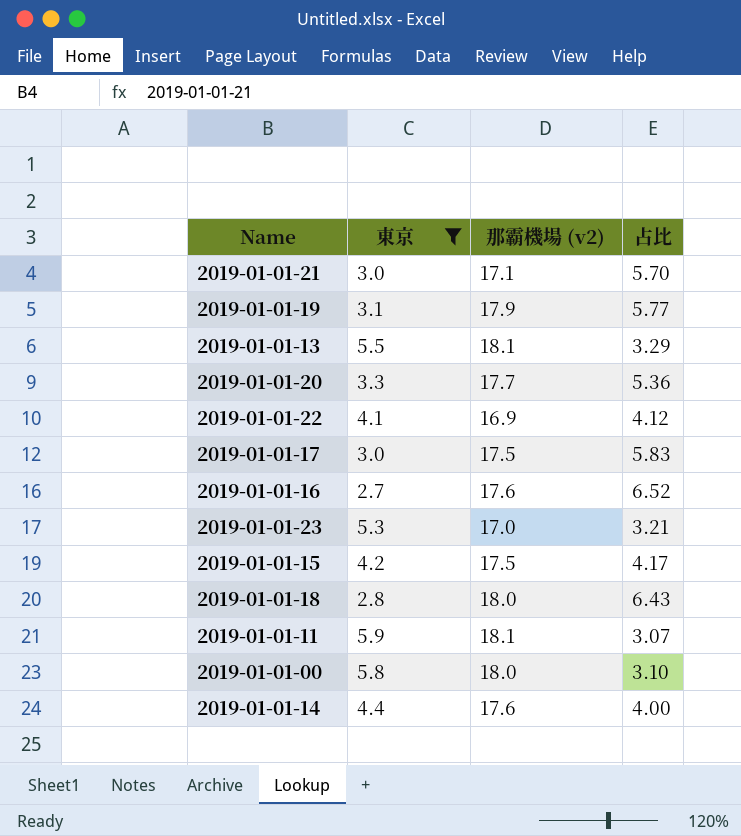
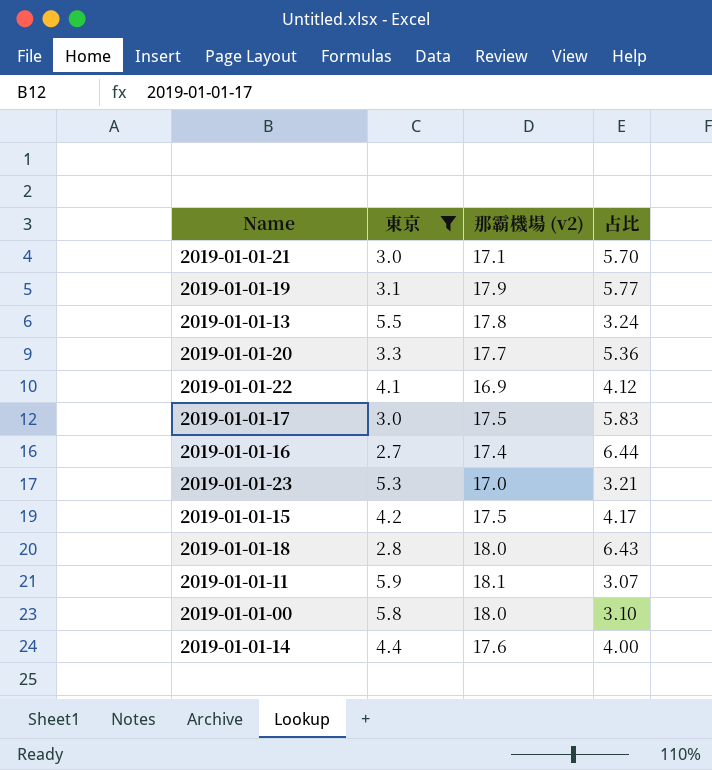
2019-01-01-13 | 那霸機場 (v2): 18.1 -> 17.8
2019-01-01-13 | 占比: 3.29 -> 3.24
2019-01-01-16 | 那霸機場 (v2): 17.6 -> 17.4
2019-01-01-16 | 占比: 6.52 -> 6.44

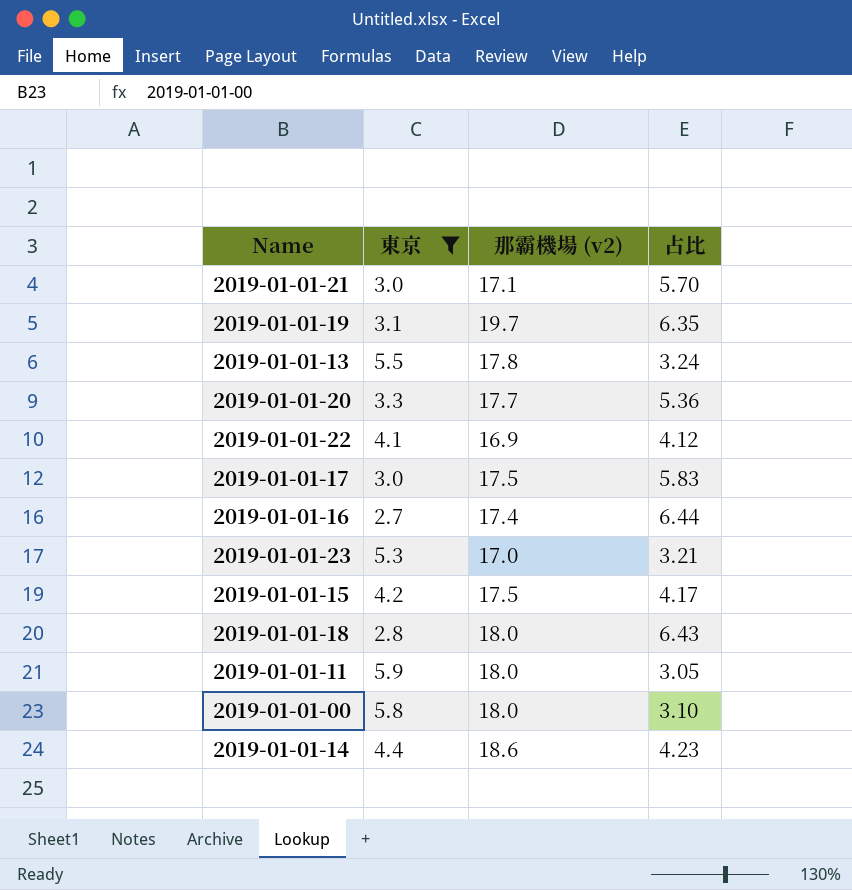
2019-01-01-19 | 那霸機場 (v2): 17.9 -> 19.7
2019-01-01-19 | 占比: 5.77 -> 6.35
2019-01-01-11 | 那霸機場 (v2): 18.1 -> 18.0
2019-01-01-11 | 占比: 3.07 -> 3.05
2019-01-01-14 | 那霸機場 (v2): 17.6 -> 18.6
2019-01-01-14 | 占比: 4.00 -> 4.23

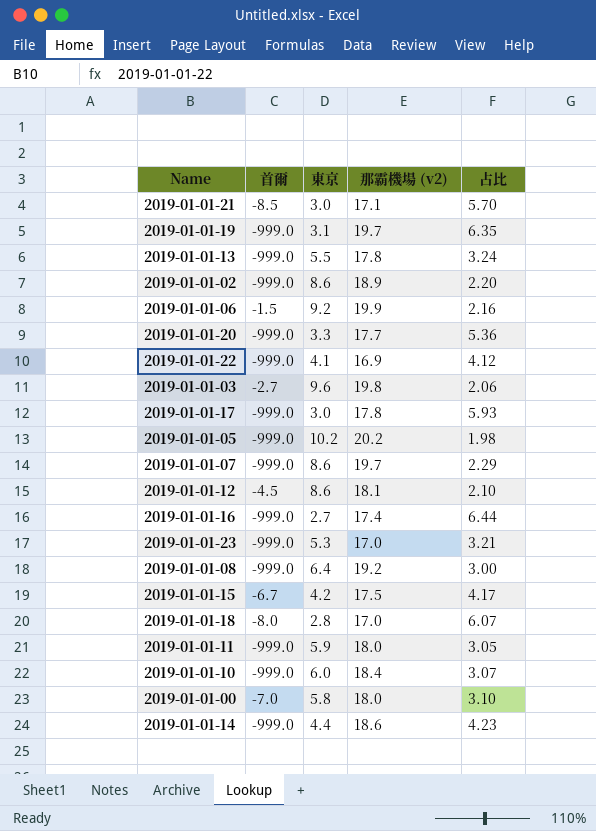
filter: 東京 <= 5.9 -> none
column 首爾 | position: none -> 2
2019-01-01-17 | 那霸機場 (v2): 17.5 -> 17.8
2019-01-01-17 | 占比: 5.83 -> 5.93
2019-01-01-18 | 那霸機場 (v2): 18.0 -> 17.0
2019-01-01-18 | 占比: 6.43 -> 6.07

